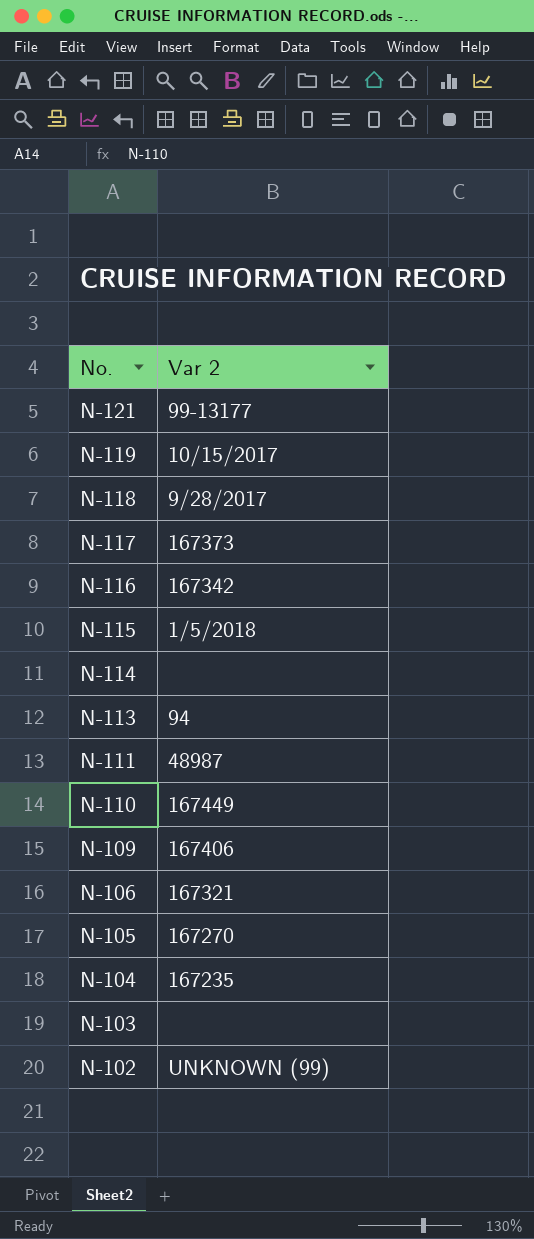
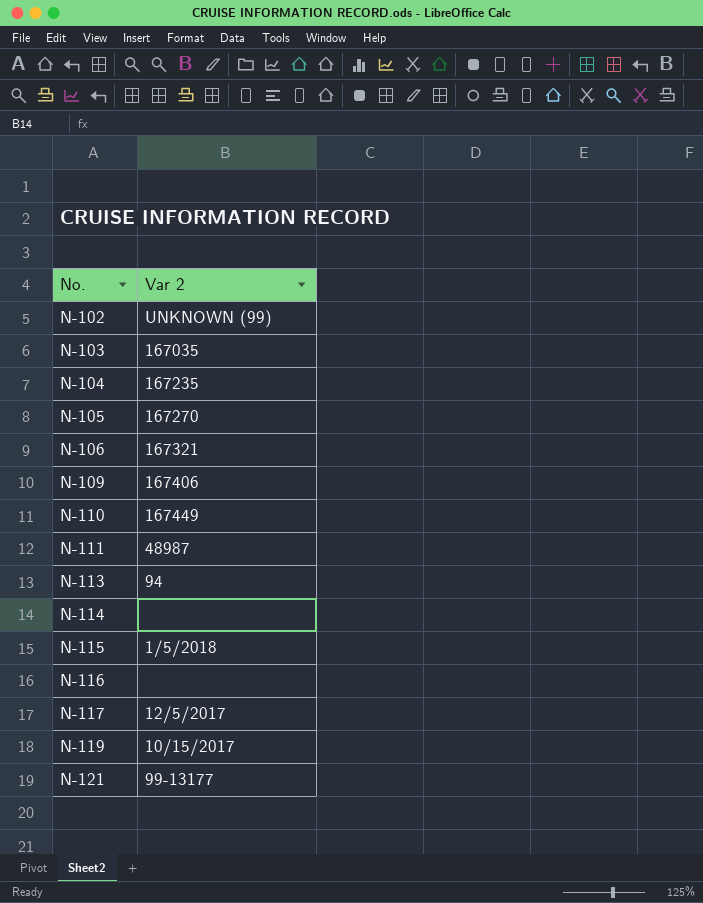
row order: No. descending -> No. ascending
row N-118: 9/28/2017 -> none
N-103 | Var 2: none -> 167035
N-116 | Var 2: 167342 -> none
N-117 | Var 2: 167373 -> 12/5/2017

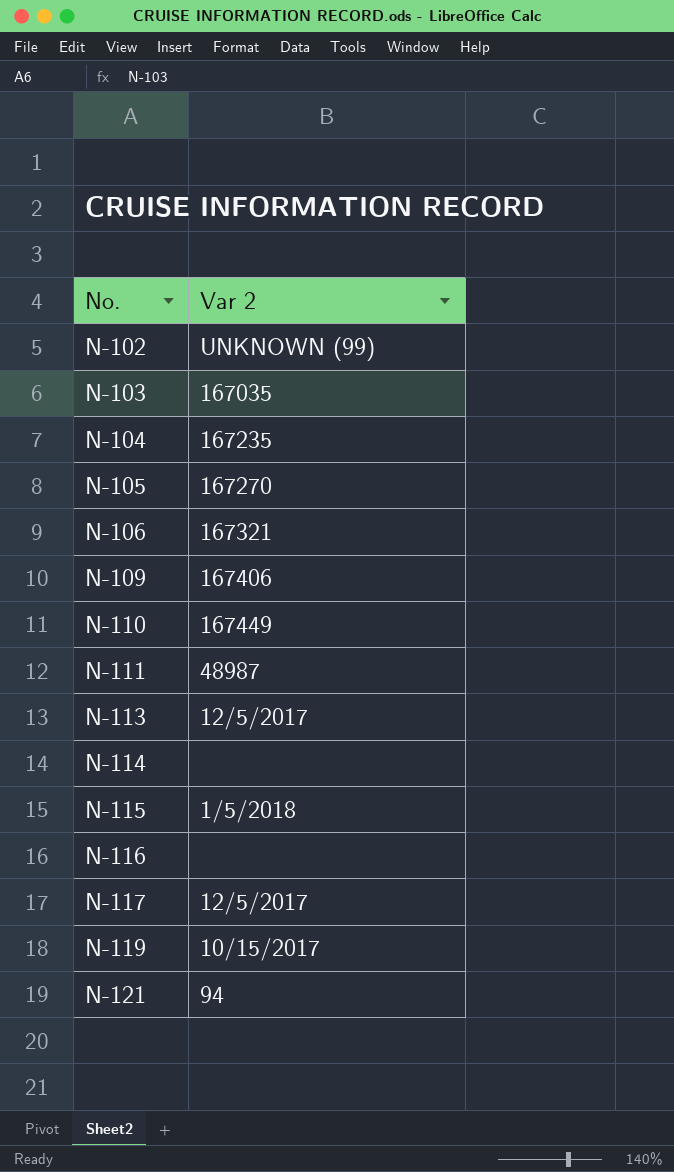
N-113 | Var 2: 94 -> 12/5/2017
N-121 | Var 2: 99-13177 -> 94

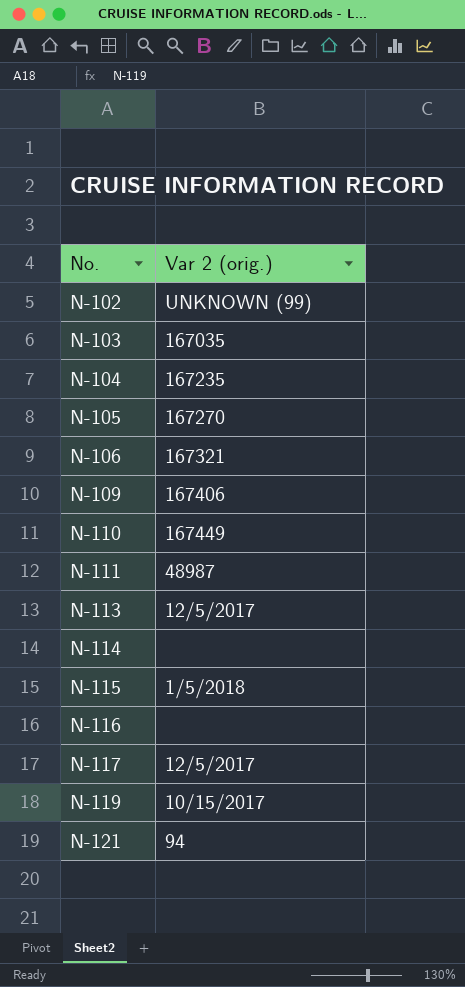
column name: Var 2 -> Var 2 (orig.)

